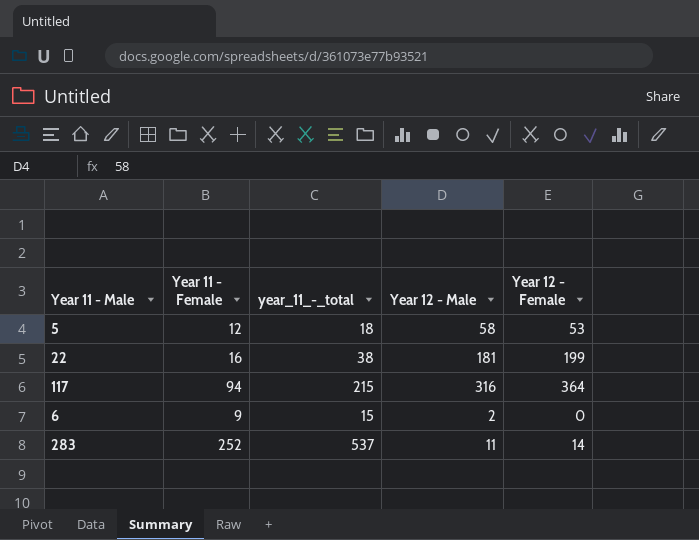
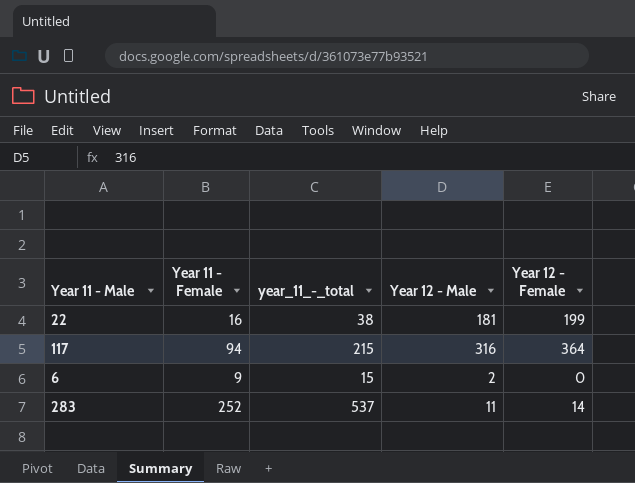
row 5: 12 | 18 | 58 | 53 -> none

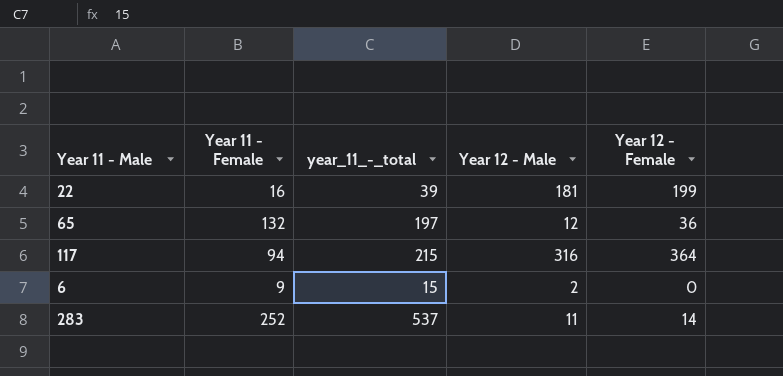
22 | year_11_-_total: 38 -> 39
row 65: none -> 132 | 197 | 12 | 36

